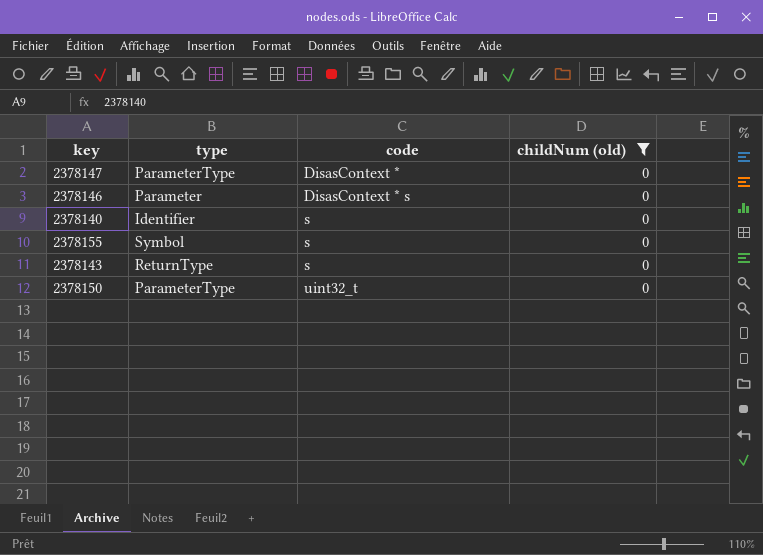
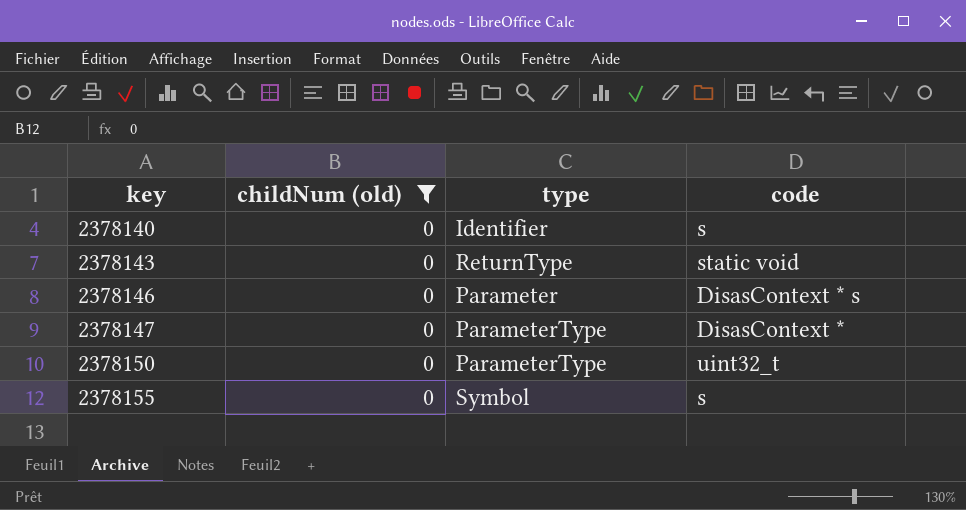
row order: code ascending -> key ascending
column childNum (old) | position: 4 -> 2
2378143 | code: s -> static void

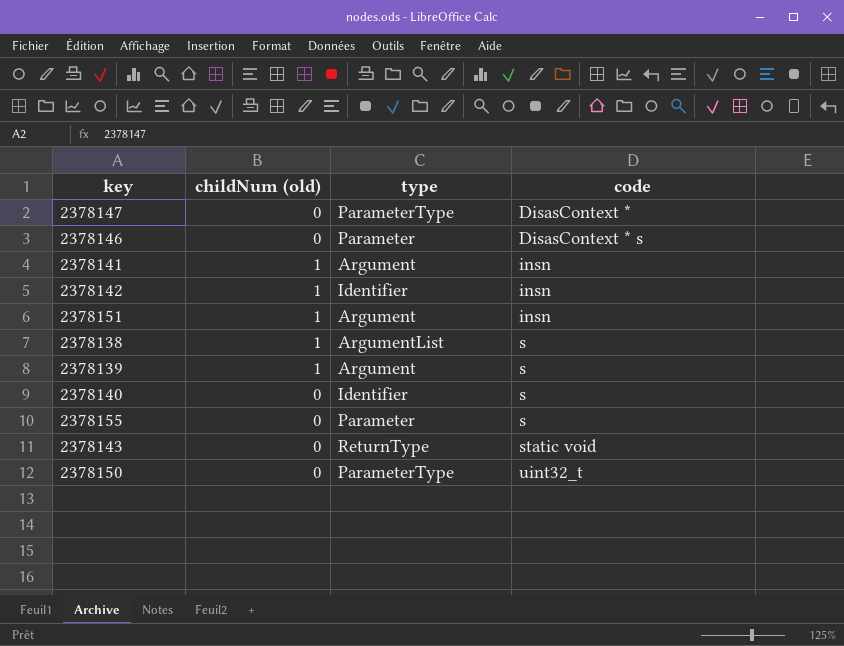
filter: childNum (old) = 0 -> none
row order: key ascending -> code ascending
2378155 | type: Symbol -> Parameter

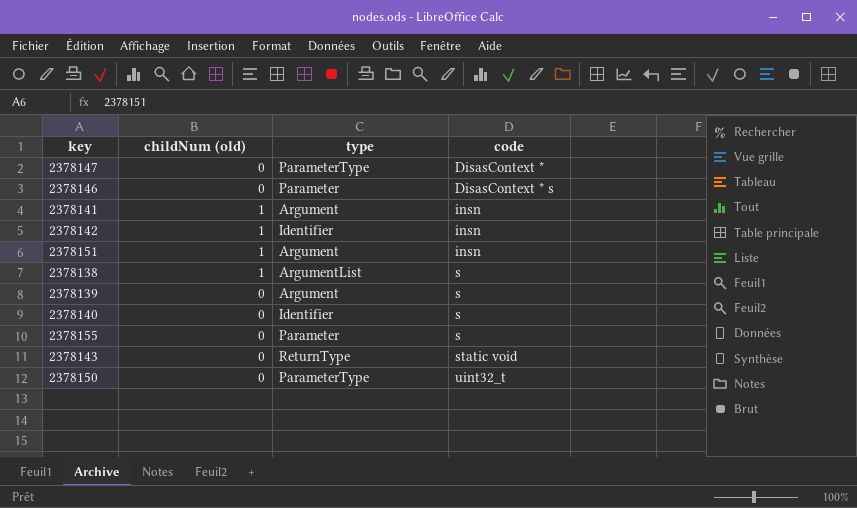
2378139 | childNum (old): 1 -> 0

